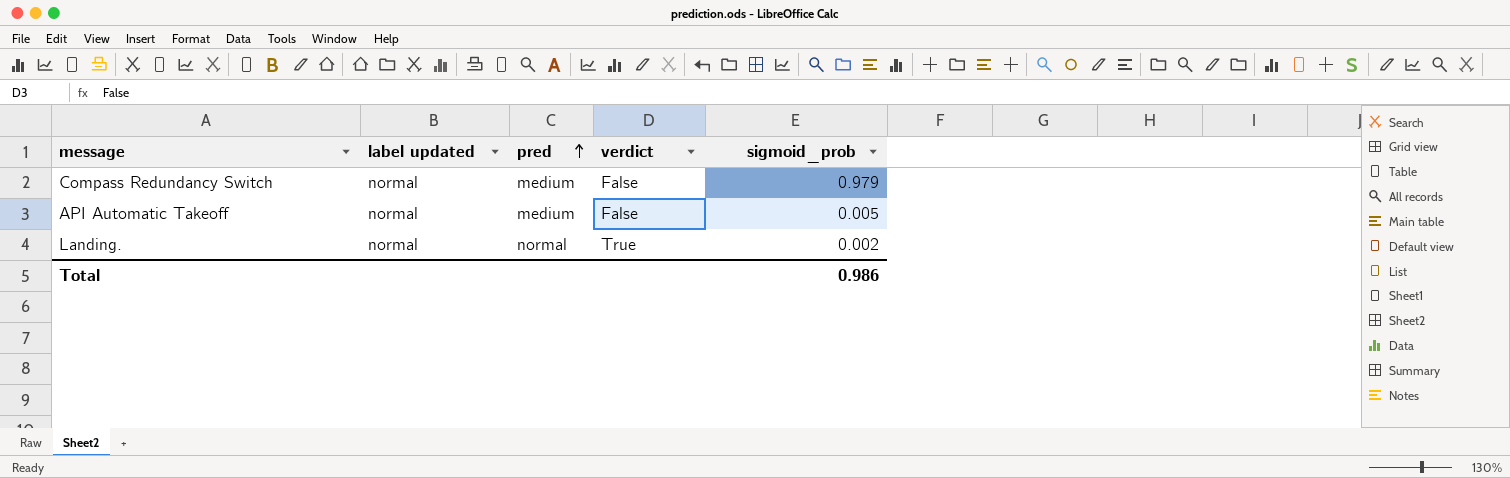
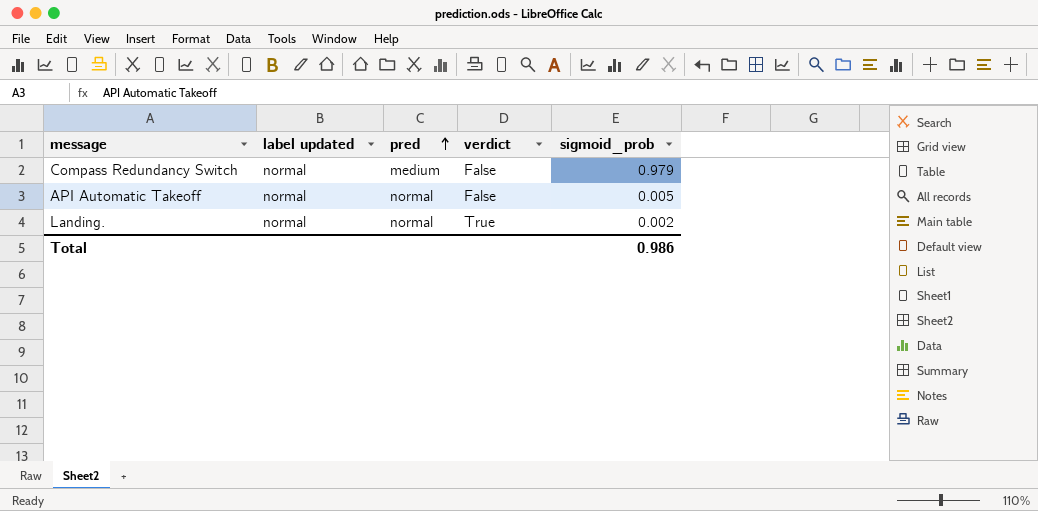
API Automatic Takeoff | pred: medium -> normal

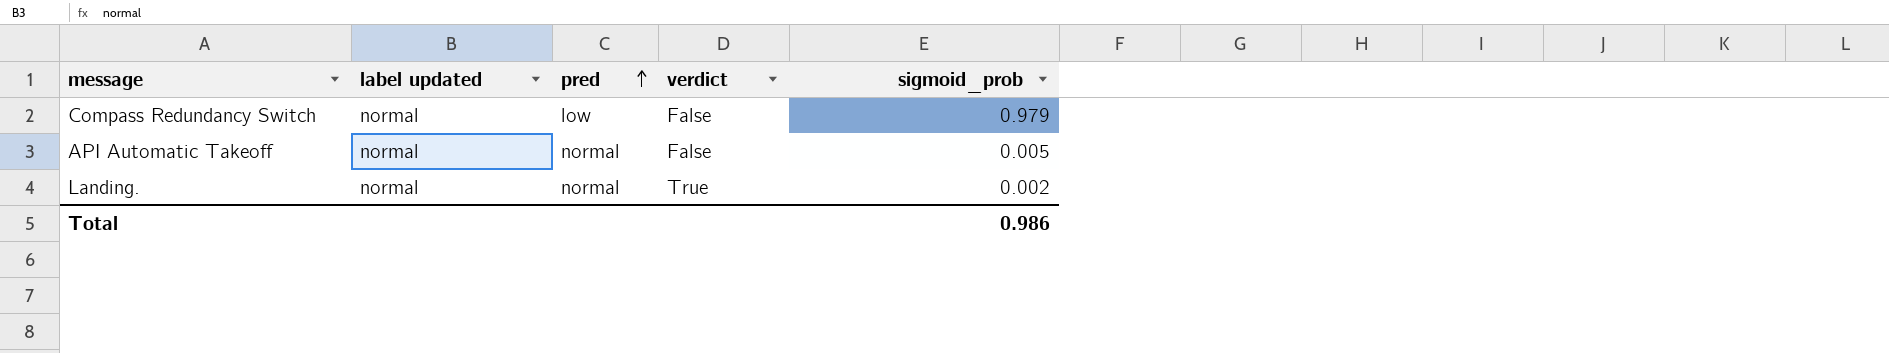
Compass Redundancy Switch | pred: medium -> low

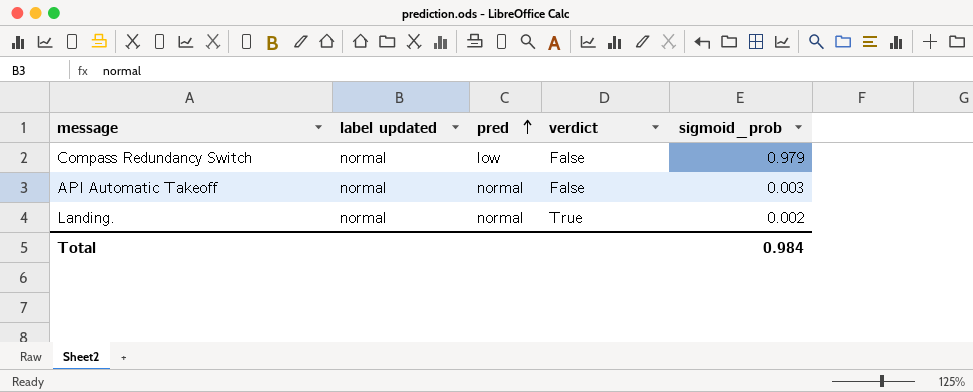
API Automatic Takeoff | sigmoid_prob: 0.005 -> 0.003
Total | sigmoid_prob: 0.986 -> 0.984

